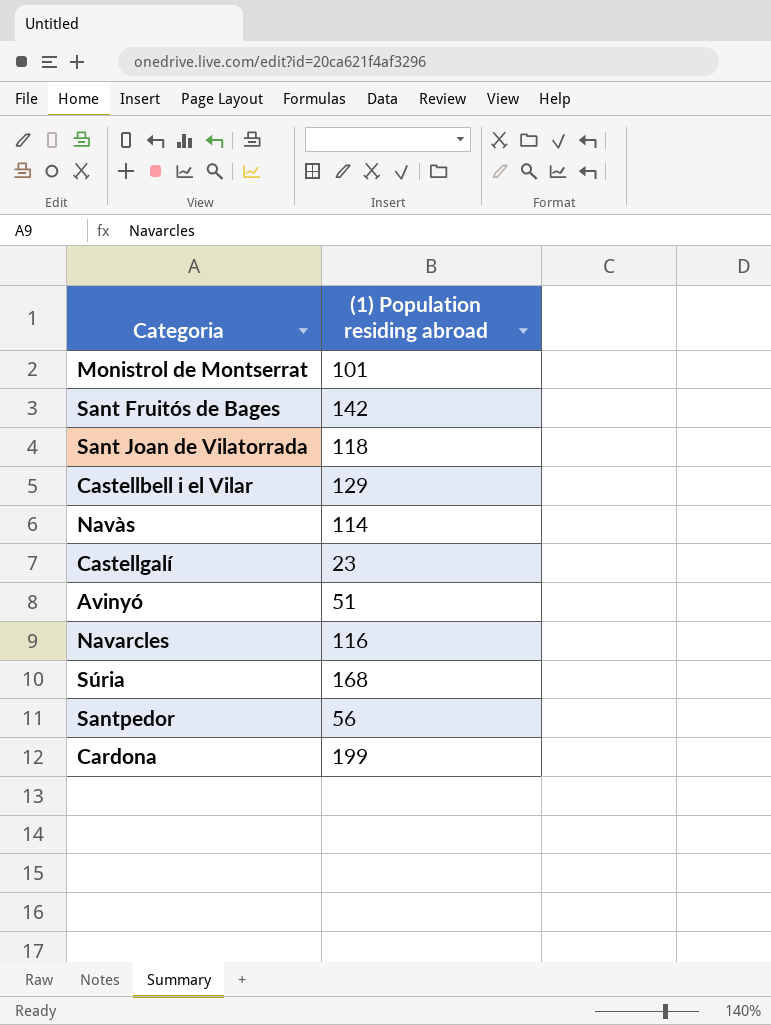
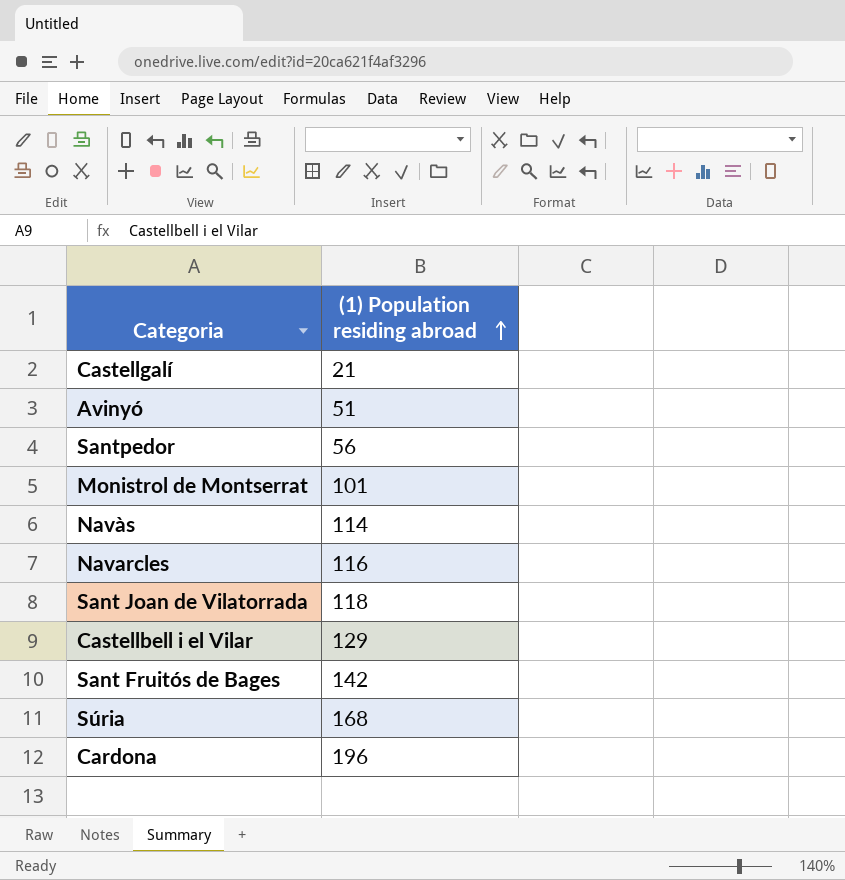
row order: none -> (1) Population residing abroad ascending
Castellgalí | (1) Population residing abroad: 23 -> 21
Cardona | (1) Population residing abroad: 199 -> 196

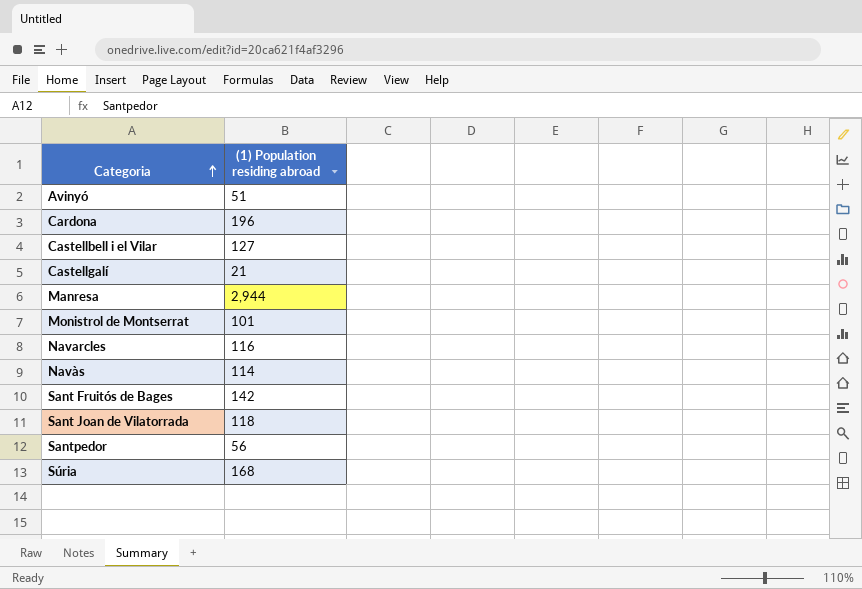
row order: (1) Population residing abroad ascending -> Categoria ascending
Castellbell i el Vilar | (1) Population residing abroad: 129 -> 127
row Manresa: none -> 2,944

